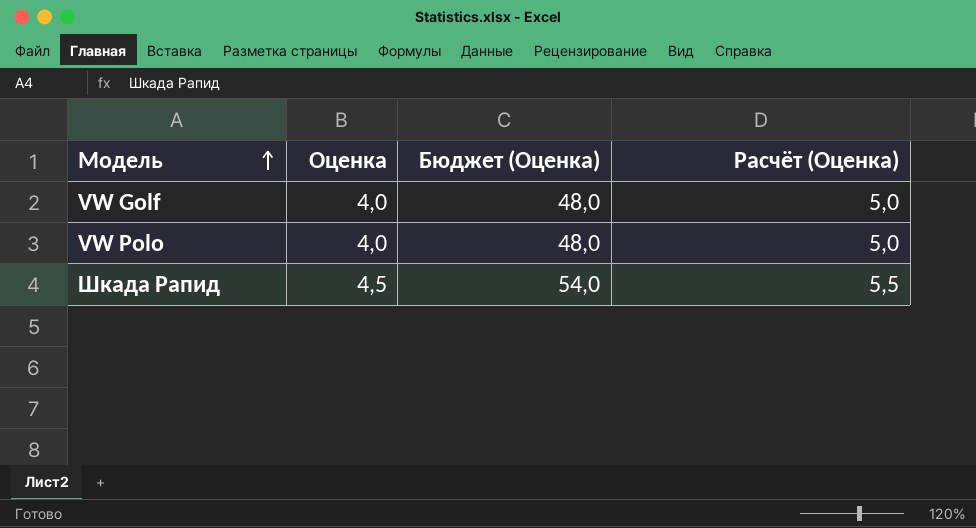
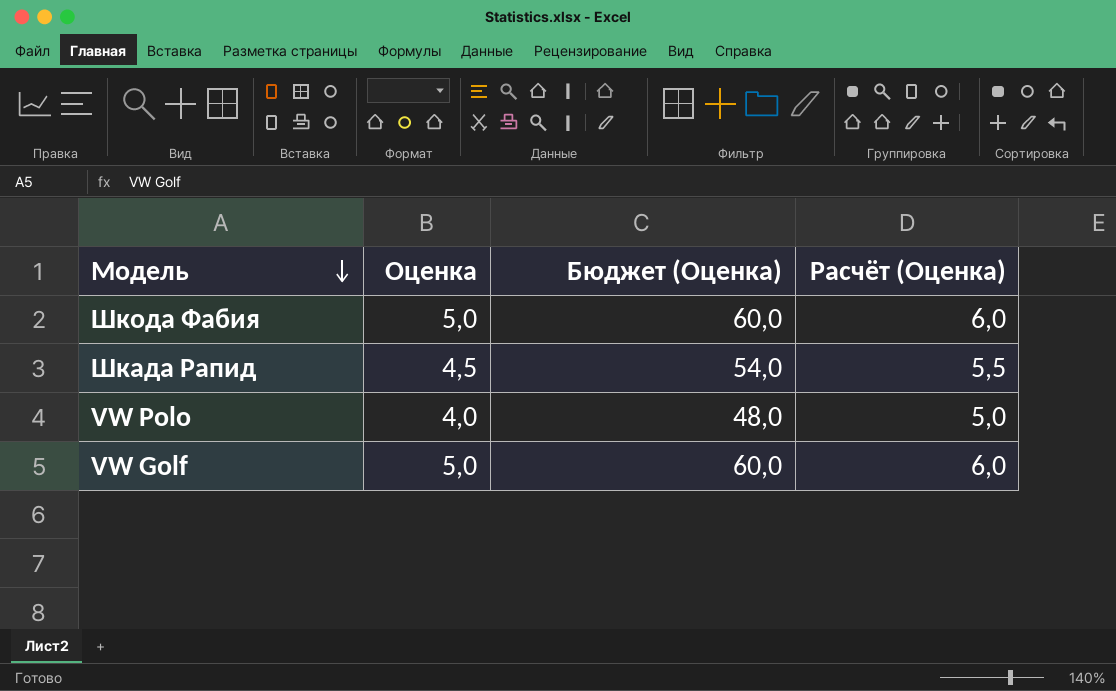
row order: Модель ascending -> Модель descending
row Шкода Фабия: none -> 5,0 | 60,0 | 6,0
VW Golf | Оценка: 4,0 -> 5,0
VW Golf | Бюджет (Оценка): 48,0 -> 60,0
VW Golf | Расчёт (Оценка): 5,0 -> 6,0

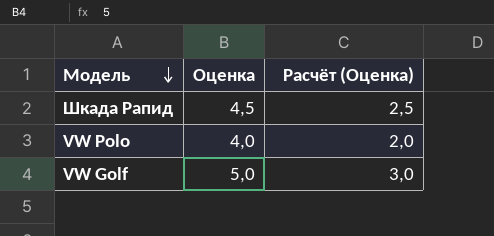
column Бюджет (Оценка) | formula: [Оценка] * 12 -> none
column Расчёт (Оценка) | formula: [Оценка] + 1 -> [Оценка] - 2
row Шкода Фабия: 5,0 | 60,0 | 6,0 -> none

